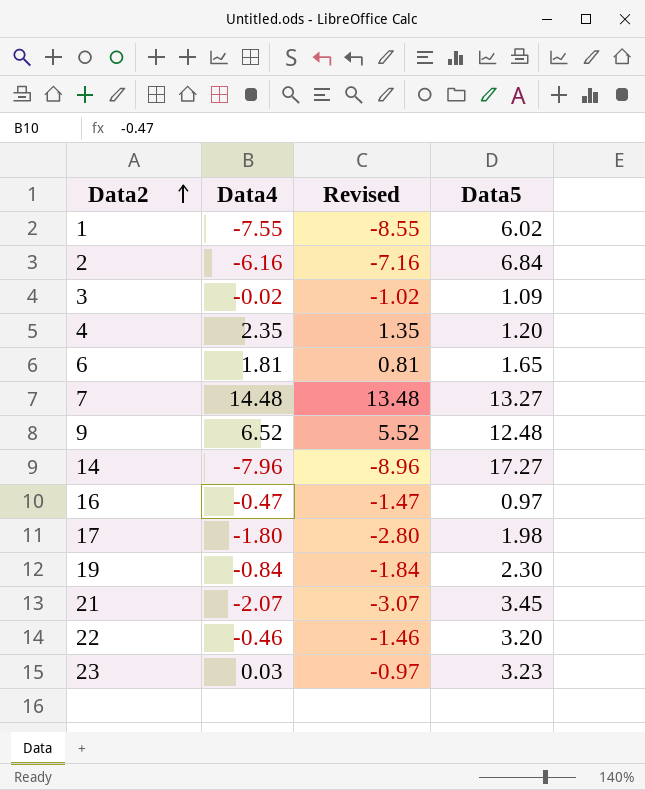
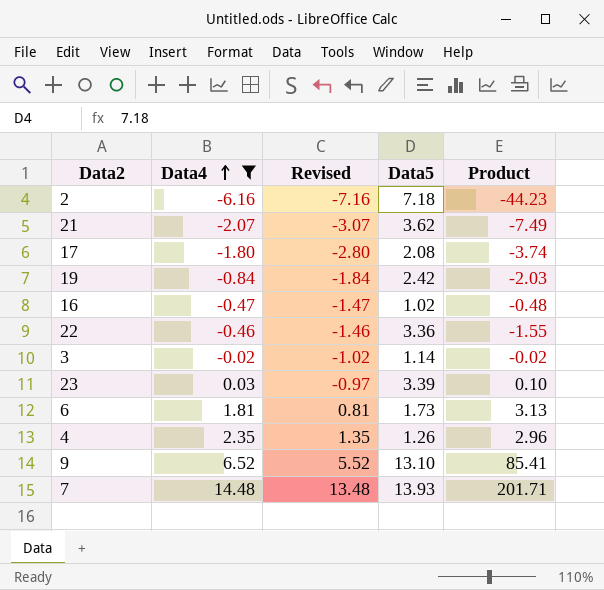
filter: none -> Data4 >= -6.16
row order: Data2 ascending -> Data4 ascending
column Product | formula: none -> [Data4] * [Data5]
2 | Data5: 6.84 -> 7.18
21 | Data5: 3.45 -> 3.62
17 | Data5: 1.98 -> 2.08
19 | Data5: 2.30 -> 2.42
16 | Data5: 0.97 -> 1.02
22 | Data5: 3.20 -> 3.36
3 | Data5: 1.09 -> 1.14
23 | Data5: 3.23 -> 3.39
6 | Data5: 1.65 -> 1.73
4 | Data5: 1.20 -> 1.26
9 | Data5: 12.48 -> 13.10
7 | Data5: 13.27 -> 13.93

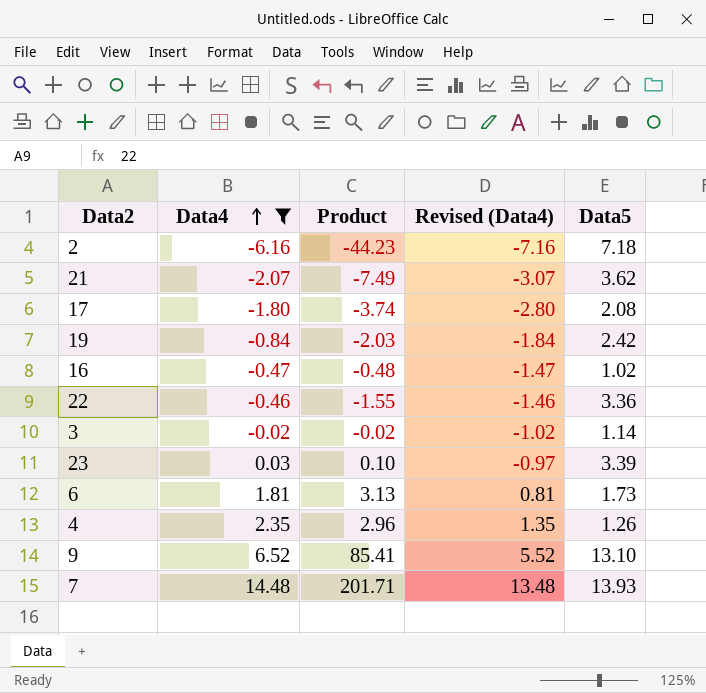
column Product | position: 5 -> 3
column name: Revised -> Revised (Data4)

